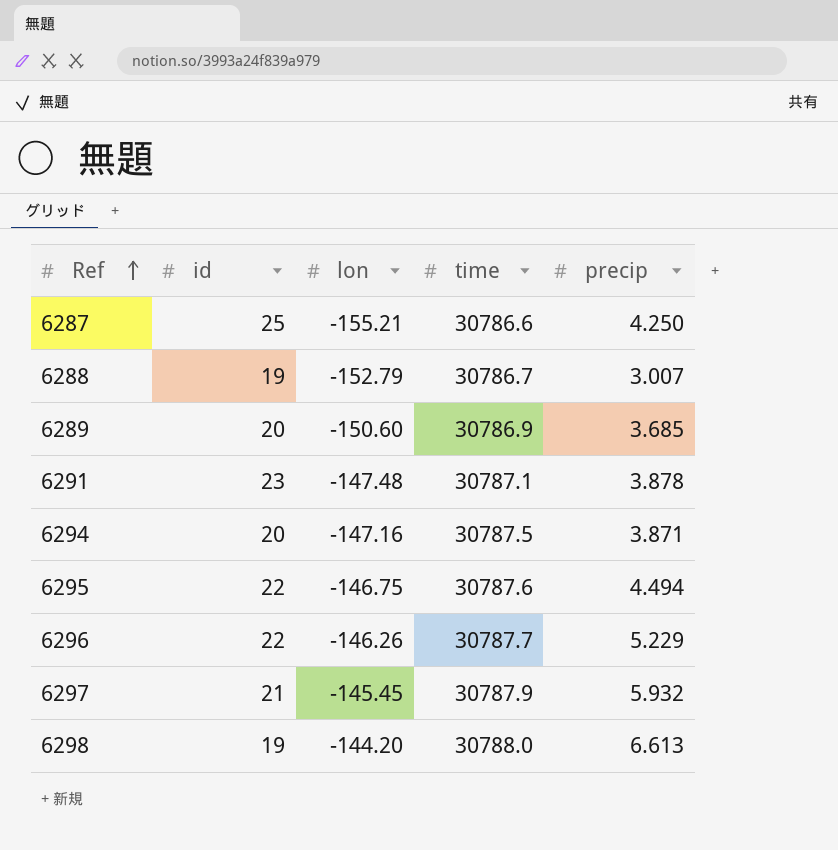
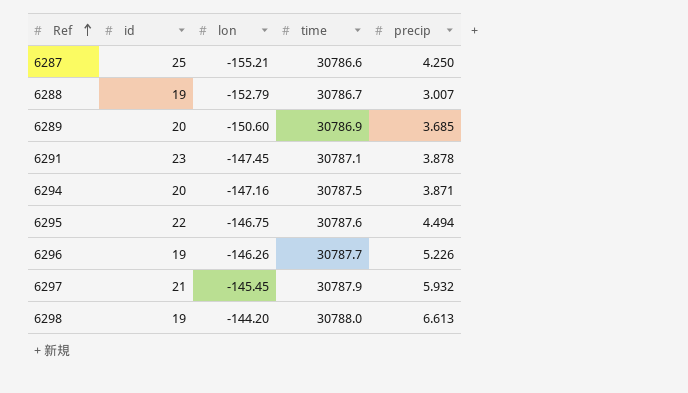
6291 | lon: -147.48 -> -147.45
6296 | id: 22 -> 19
6296 | precip: 5.229 -> 5.226

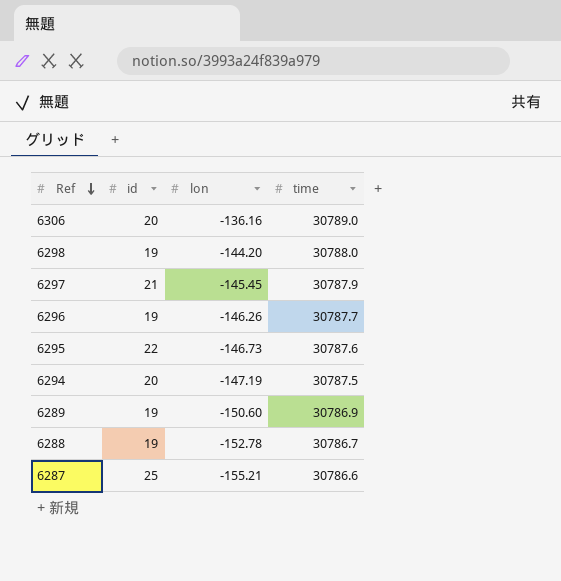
row order: Ref ascending -> Ref descending
column precip | position: 5 -> none
row 6291: 23 | -147.45 | 30787.1 | 3.878 -> none
row 6306: none -> 20 | -136.16 | 30789.0
6295 | lon: -146.75 -> -146.73
6294 | lon: -147.16 -> -147.19
6289 | id: 20 -> 19
6288 | lon: -152.79 -> -152.78

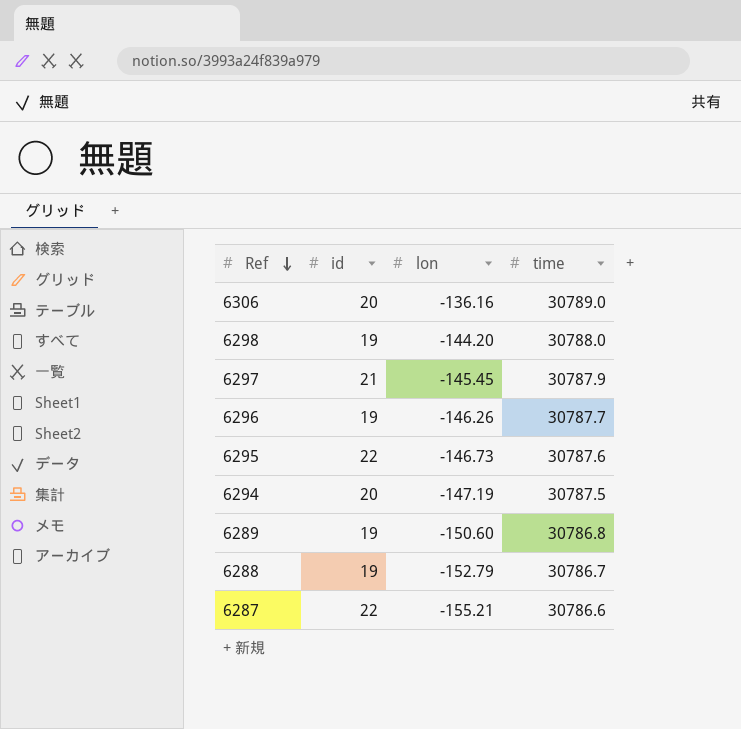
6289 | time: 30786.9 -> 30786.8
6288 | lon: -152.78 -> -152.79
6287 | id: 25 -> 22

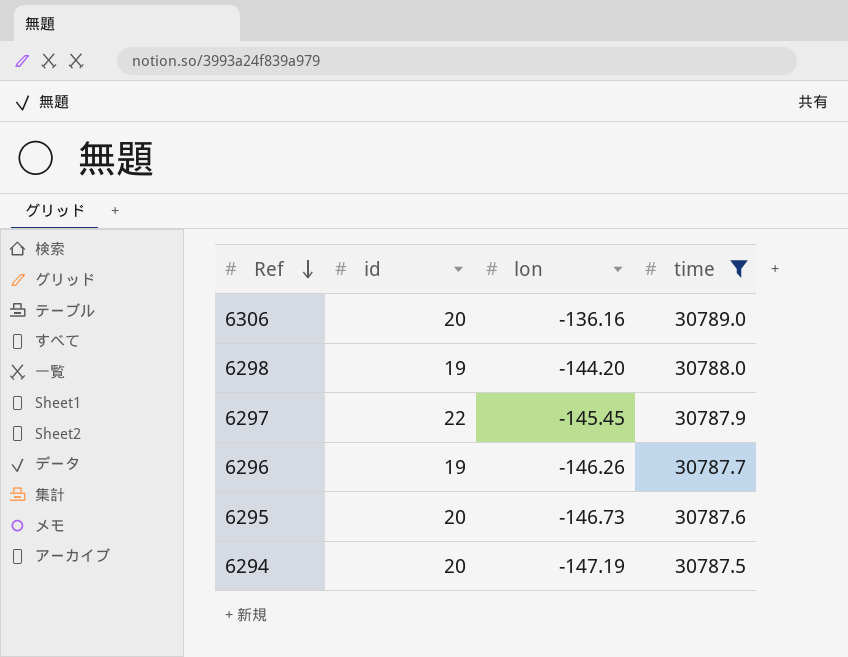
filter: none -> time >= 30787.5
6297 | id: 21 -> 22
6295 | id: 22 -> 20

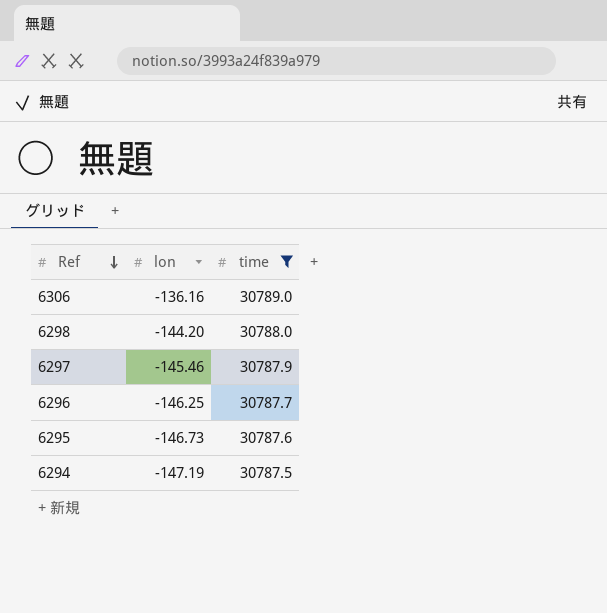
column id | position: 2 -> none
6297 | lon: -145.45 -> -145.46
6296 | lon: -146.26 -> -146.25

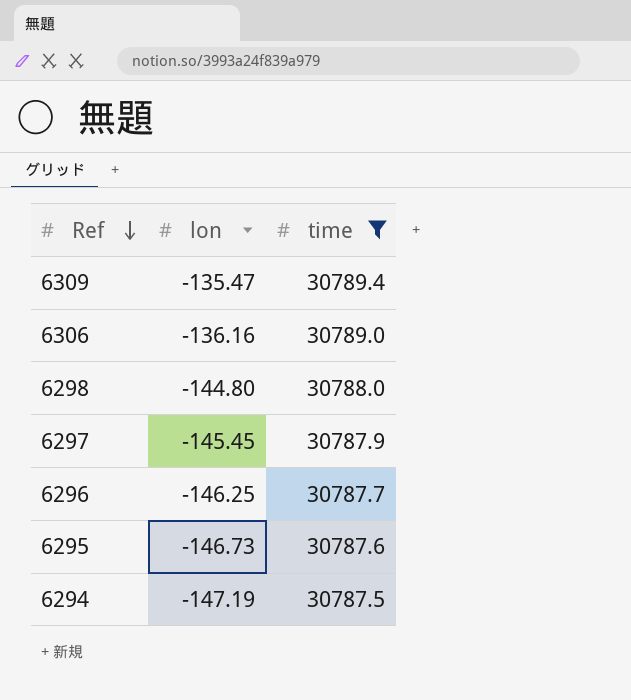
row 6309: none -> -135.47 | 30789.4
6298 | lon: -144.20 -> -144.80
6297 | lon: -145.46 -> -145.45

